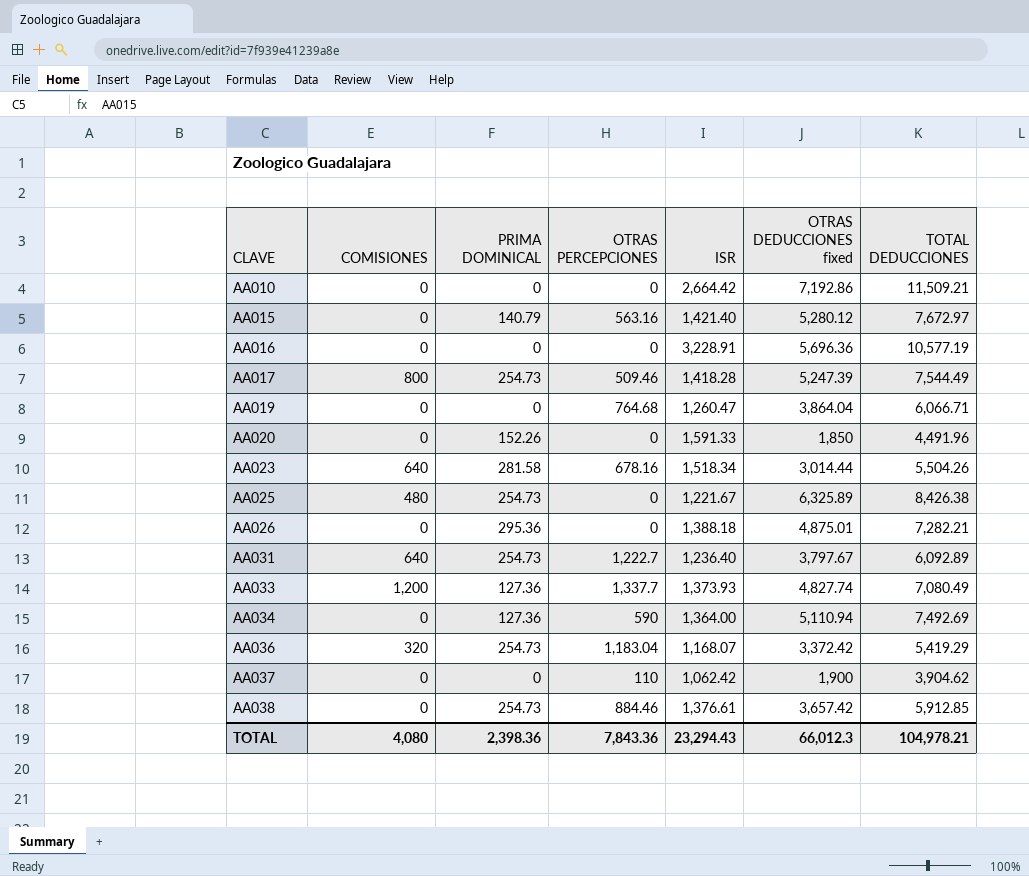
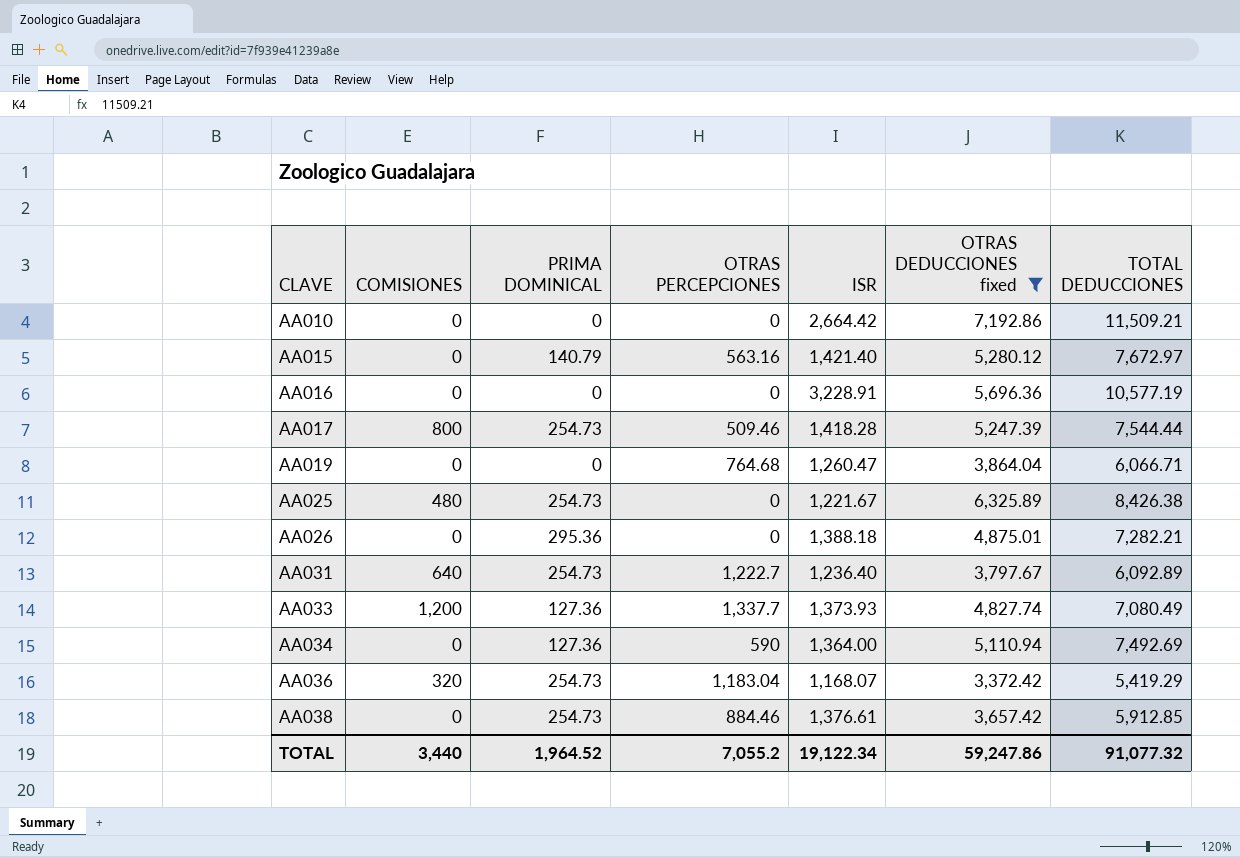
filter: none -> OTRAS DEDUCCIONES fixed >= 3,372.42
AA017 | TOTAL DEDUCCIONES: 7,544.49 -> 7,544.44
TOTAL | COMISIONES: 4,080 -> 3,440
TOTAL | PRIMA DOMINICAL: 2,398.36 -> 1,964.52
TOTAL | OTRAS PERCEPCIONES: 7,843.36 -> 7,055.2
TOTAL | ISR: 23,294.43 -> 19,122.34
TOTAL | OTRAS DEDUCCIONES fixed: 66,012.3 -> 59,247.86
TOTAL | TOTAL DEDUCCIONES: 104,978.21 -> 91,077.32

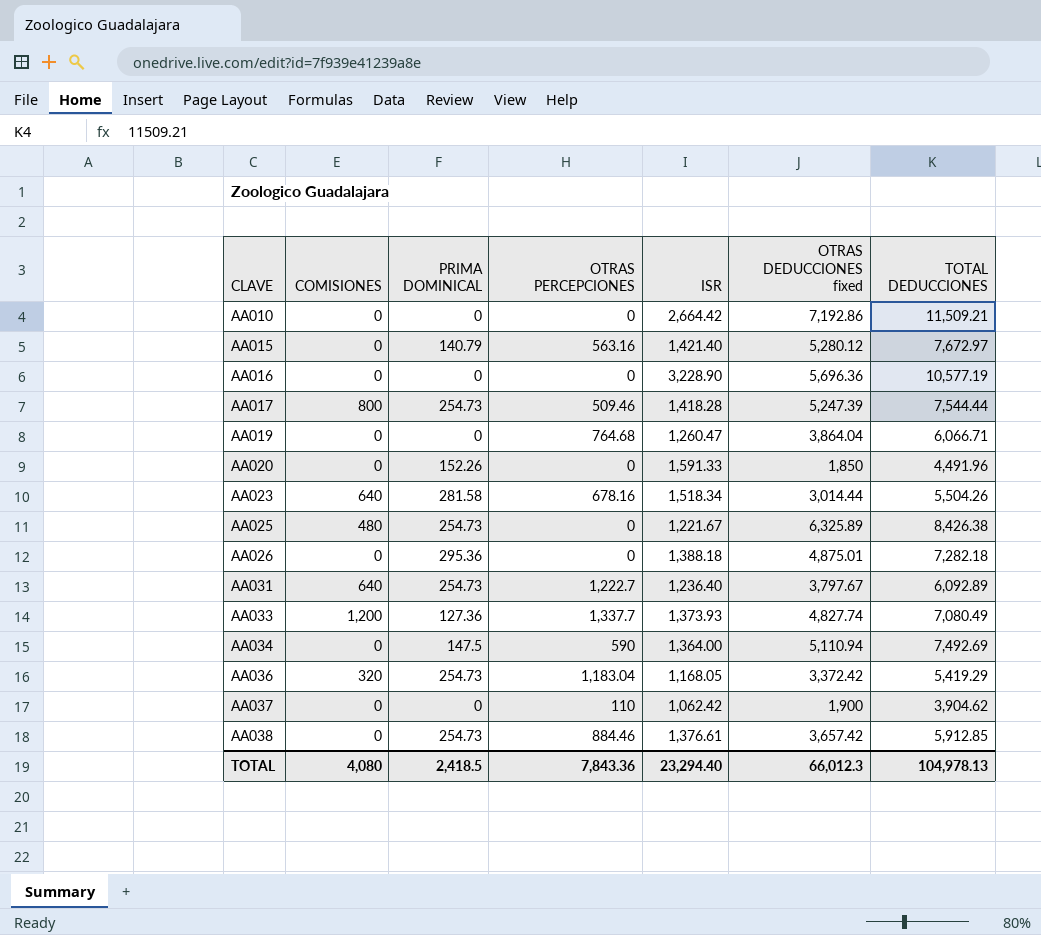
filter: OTRAS DEDUCCIONES fixed >= 3,372.42 -> none
AA016 | ISR: 3,228.91 -> 3,228.90
AA026 | TOTAL DEDUCCIONES: 7,282.21 -> 7,282.18
AA034 | PRIMA DOMINICAL: 127.36 -> 147.5
AA036 | ISR: 1,168.07 -> 1,168.05
TOTAL | COMISIONES: 3,440 -> 4,080
TOTAL | PRIMA DOMINICAL: 1,964.52 -> 2,418.5
TOTAL | OTRAS PERCEPCIONES: 7,055.2 -> 7,843.36
TOTAL | ISR: 19,122.34 -> 23,294.40
TOTAL | OTRAS DEDUCCIONES fixed: 59,247.86 -> 66,012.3
TOTAL | TOTAL DEDUCCIONES: 91,077.32 -> 104,978.13

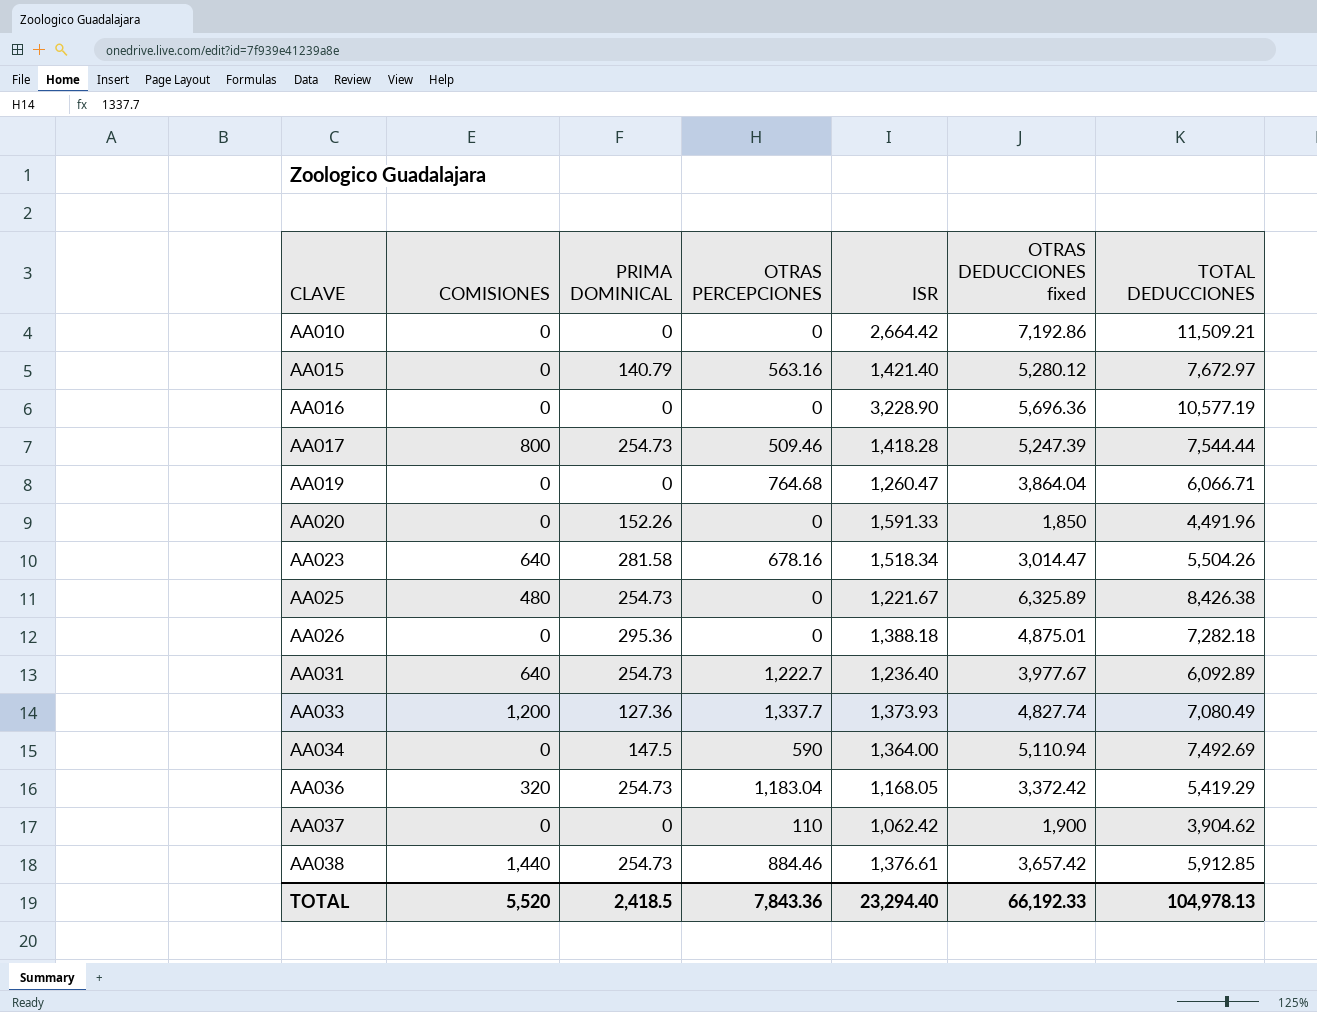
AA023 | OTRAS DEDUCCIONES fixed: 3,014.44 -> 3,014.47
AA031 | OTRAS DEDUCCIONES fixed: 3,797.67 -> 3,977.67
AA038 | COMISIONES: 0 -> 1,440
TOTAL | COMISIONES: 4,080 -> 5,520
TOTAL | OTRAS DEDUCCIONES fixed: 66,012.3 -> 66,192.33

